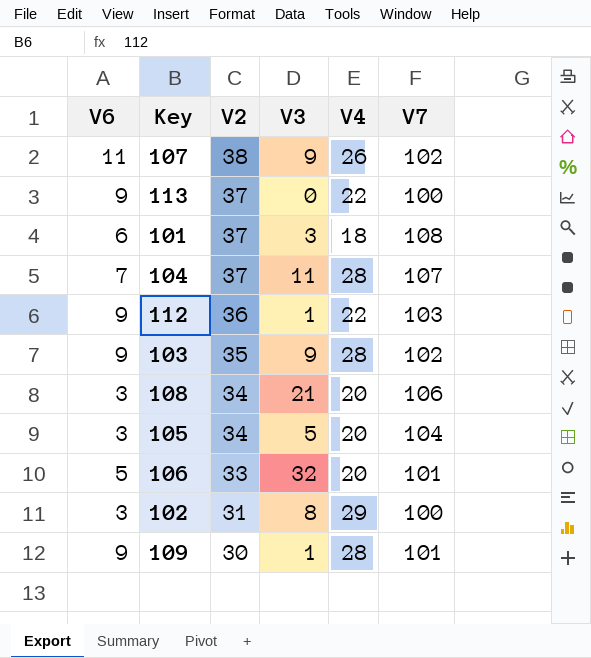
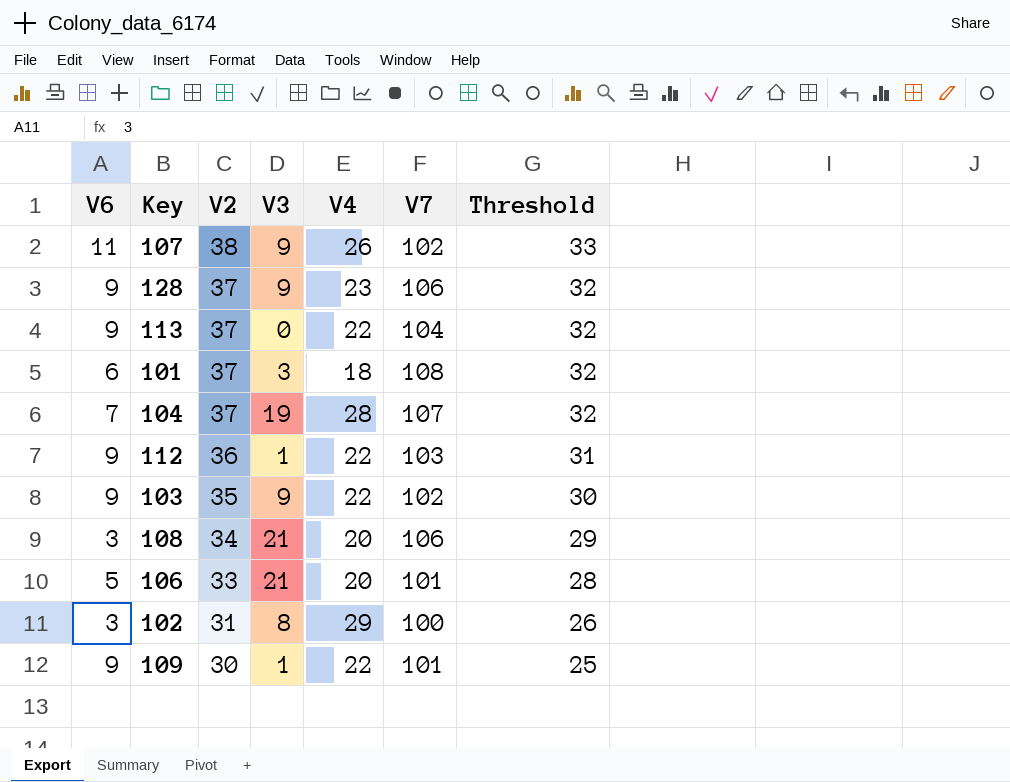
column Threshold | formula: none -> [V2] - 5
row 105: 3 | 34 | 5 | 20 | 104 -> none
row 128: none -> 9 | 37 | 9 | 23 | 106 | 32
113 | V7: 100 -> 104
104 | V3: 11 -> 19
103 | V4: 28 -> 22
106 | V3: 32 -> 21
109 | V4: 28 -> 22

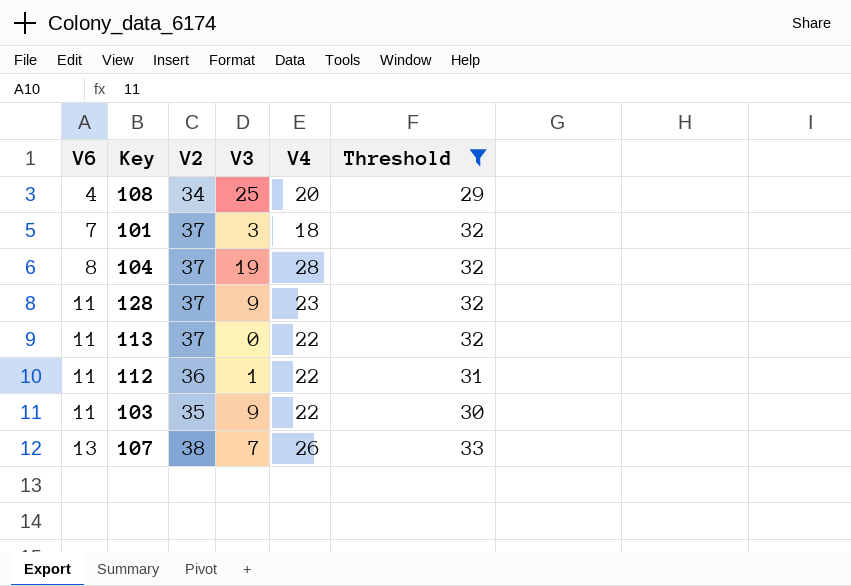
filter: none -> Threshold >= 29
row order: V2 descending -> V6 ascending
column V7 | position: 6 -> none
108 | V6: 3 -> 4
108 | V3: 21 -> 25
101 | V6: 6 -> 7
104 | V6: 7 -> 8
128 | V6: 9 -> 11
113 | V6: 9 -> 11
112 | V6: 9 -> 11
103 | V6: 9 -> 11
107 | V6: 11 -> 13
107 | V3: 9 -> 7

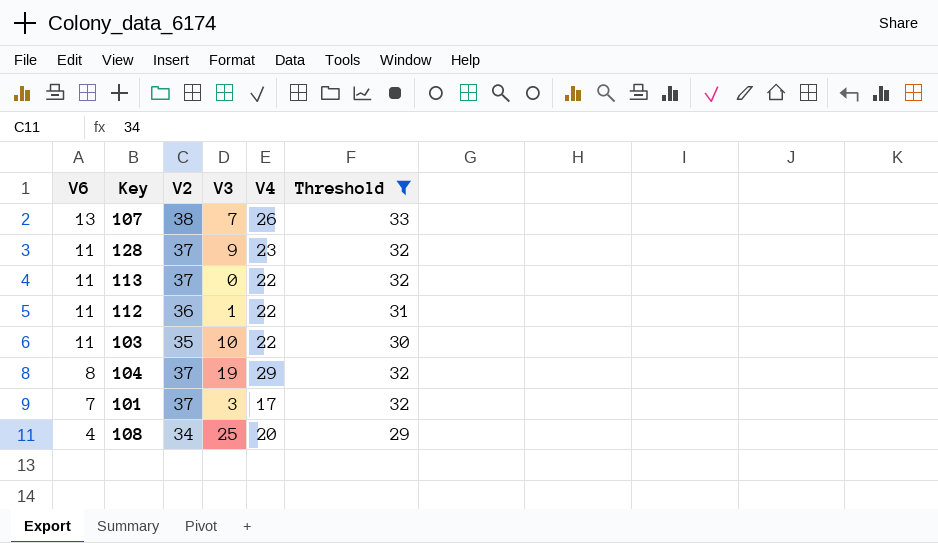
row order: V6 ascending -> V6 descending
103 | V3: 9 -> 10
104 | V4: 28 -> 29
101 | V4: 18 -> 17

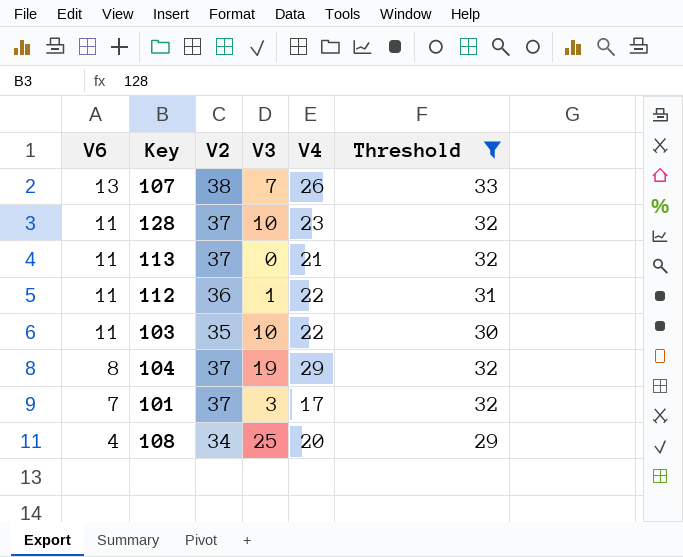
128 | V3: 9 -> 10
113 | V4: 22 -> 21

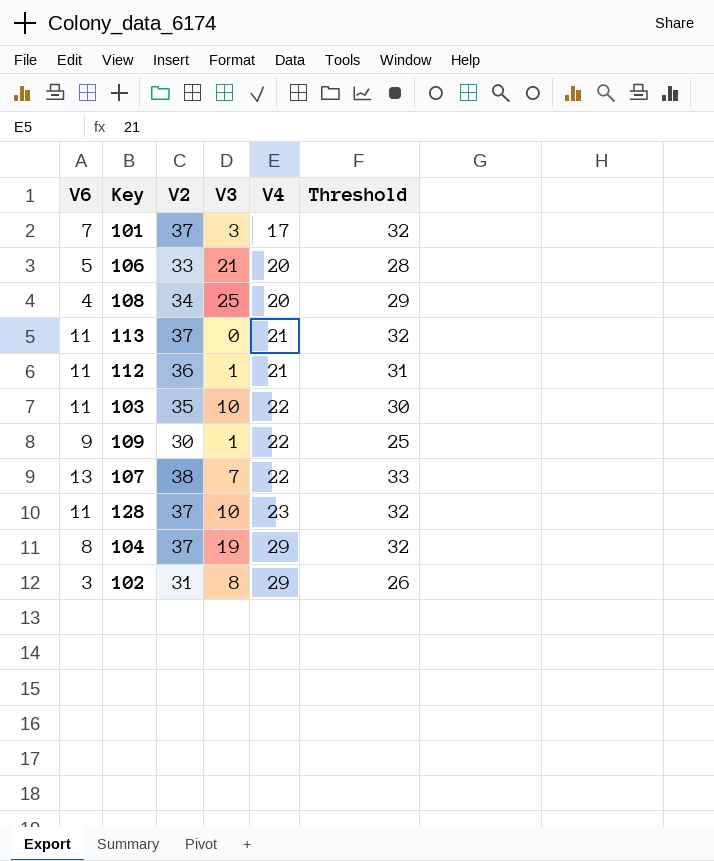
filter: Threshold >= 29 -> none
row order: V6 descending -> V4 ascending
112 | V4: 22 -> 21
107 | V4: 26 -> 22

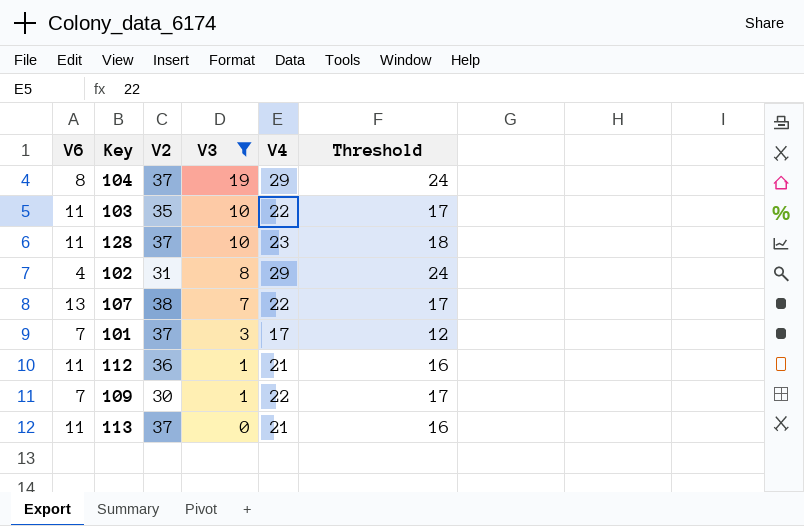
filter: none -> V3 <= 19
row order: V4 ascending -> V3 descending
column Threshold | formula: [V2] - 5 -> [V4] - 5
102 | V6: 3 -> 4
109 | V6: 9 -> 7

